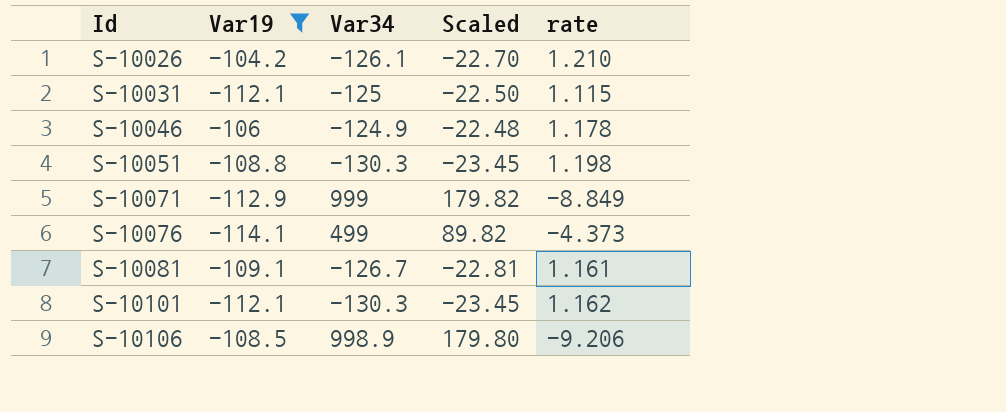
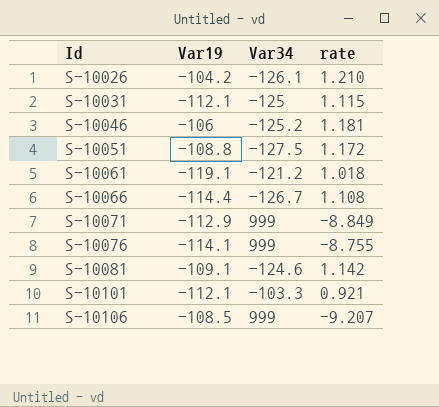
filter: Var19 >= -114.1 -> none
column Scaled | formula: [Var34] * 0.18 -> none
S-10046 | Var34: -124.9 -> -125.2
S-10046 | rate: 1.178 -> 1.181
S-10051 | Var34: -130.3 -> -127.5
S-10051 | rate: 1.198 -> 1.172
S-10076 | Var34: 499 -> 999
S-10076 | rate: -4.373 -> -8.755
S-10081 | Var34: -126.7 -> -124.6
S-10081 | rate: 1.161 -> 1.142
S-10101 | Var34: -130.3 -> -103.3
S-10101 | rate: 1.162 -> 0.921
S-10106 | Var34: 998.9 -> 999
S-10106 | rate: -9.206 -> -9.207

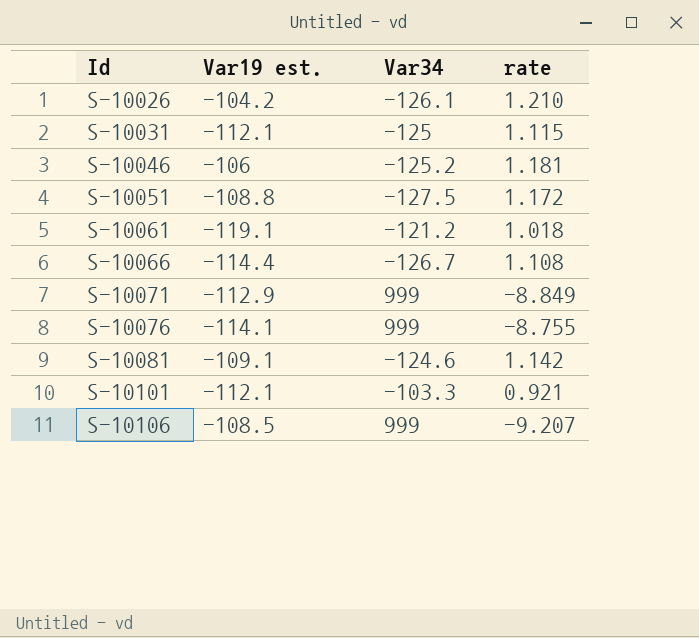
column name: Var19 -> Var19 est.

